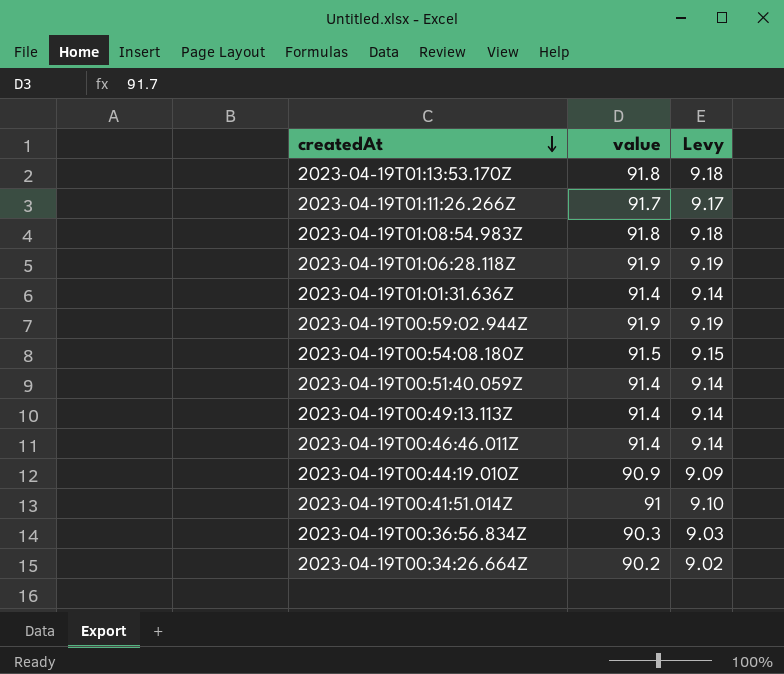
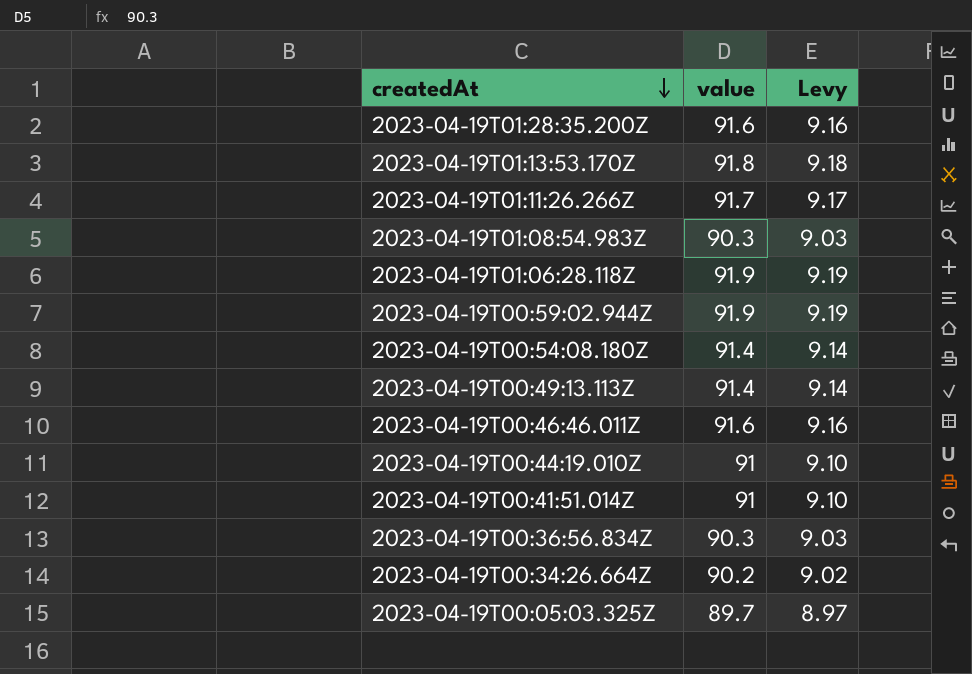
row 2023-04-19T01:01:31.636Z: 91.4 | 9.14 -> none
row 2023-04-19T00:51:40.059Z: 91.4 | 9.14 -> none
row 2023-04-19T01:28:35.200Z: none -> 91.6 | 9.16
2023-04-19T01:08:54.983Z | value: 91.8 -> 90.3
2023-04-19T01:08:54.983Z | Levy: 9.18 -> 9.03
2023-04-19T00:54:08.180Z | value: 91.5 -> 91.4
2023-04-19T00:54:08.180Z | Levy: 9.15 -> 9.14
2023-04-19T00:46:46.011Z | value: 91.4 -> 91.6
2023-04-19T00:46:46.011Z | Levy: 9.14 -> 9.16
2023-04-19T00:44:19.010Z | value: 90.9 -> 91
2023-04-19T00:44:19.010Z | Levy: 9.09 -> 9.10
row 2023-04-19T00:05:03.325Z: none -> 89.7 | 8.97

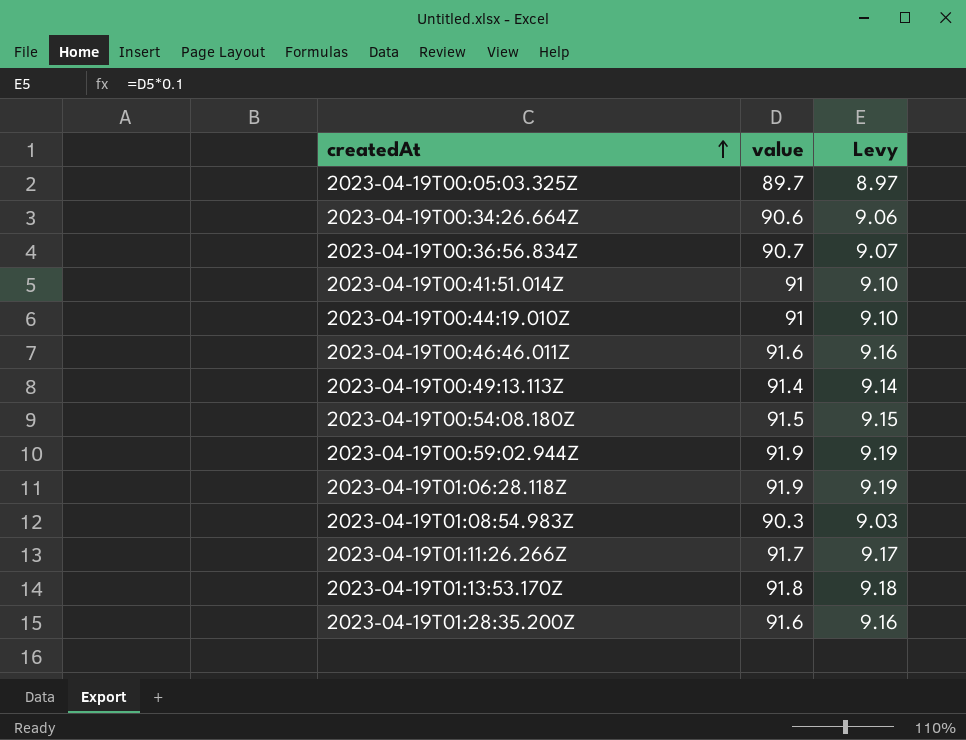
row order: createdAt descending -> createdAt ascending
2023-04-19T00:34:26.664Z | value: 90.2 -> 90.6
2023-04-19T00:34:26.664Z | Levy: 9.02 -> 9.06
2023-04-19T00:36:56.834Z | value: 90.3 -> 90.7
2023-04-19T00:36:56.834Z | Levy: 9.03 -> 9.07
2023-04-19T00:54:08.180Z | value: 91.4 -> 91.5
2023-04-19T00:54:08.180Z | Levy: 9.14 -> 9.15

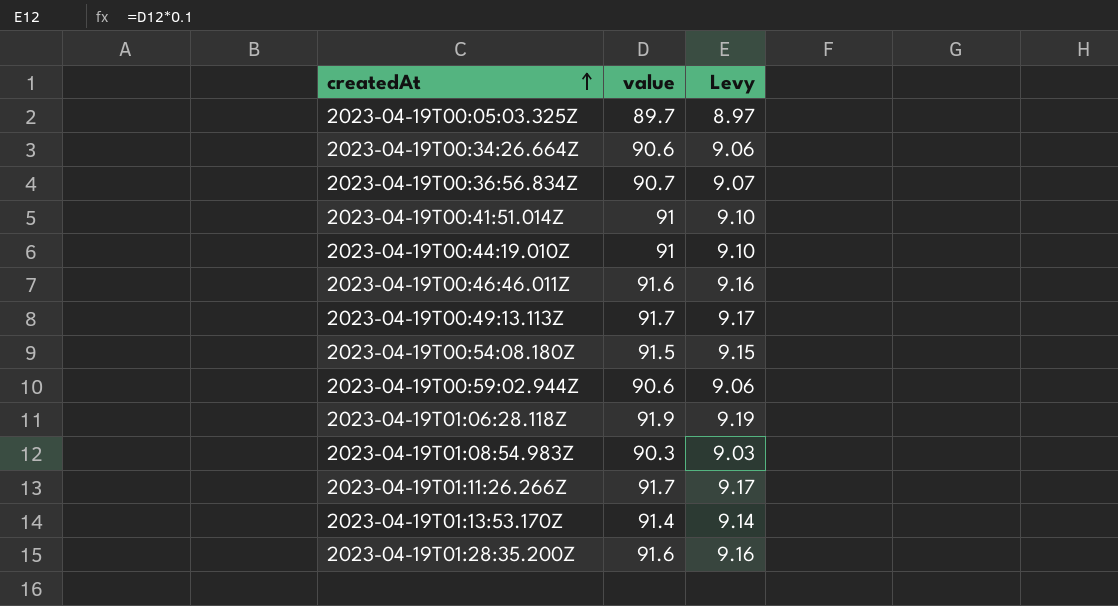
2023-04-19T00:49:13.113Z | value: 91.4 -> 91.7
2023-04-19T00:49:13.113Z | Levy: 9.14 -> 9.17
2023-04-19T00:59:02.944Z | value: 91.9 -> 90.6
2023-04-19T00:59:02.944Z | Levy: 9.19 -> 9.06
2023-04-19T01:13:53.170Z | value: 91.8 -> 91.4
2023-04-19T01:13:53.170Z | Levy: 9.18 -> 9.14

